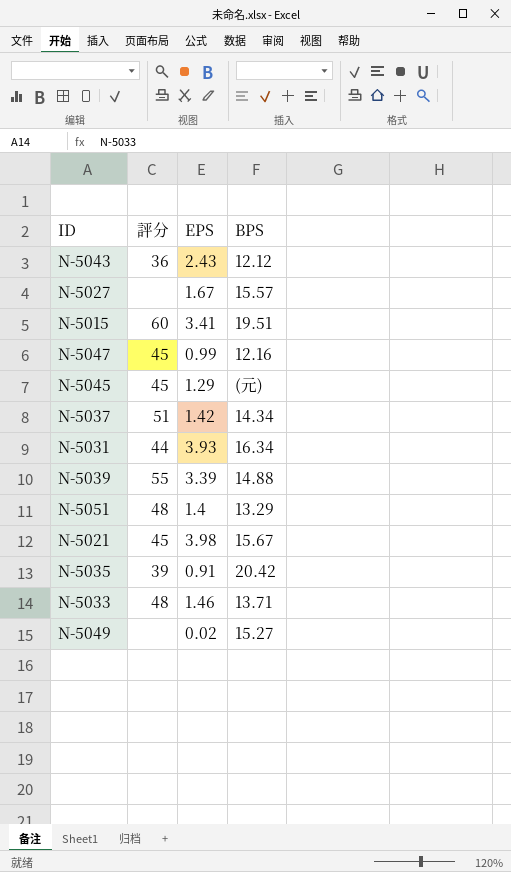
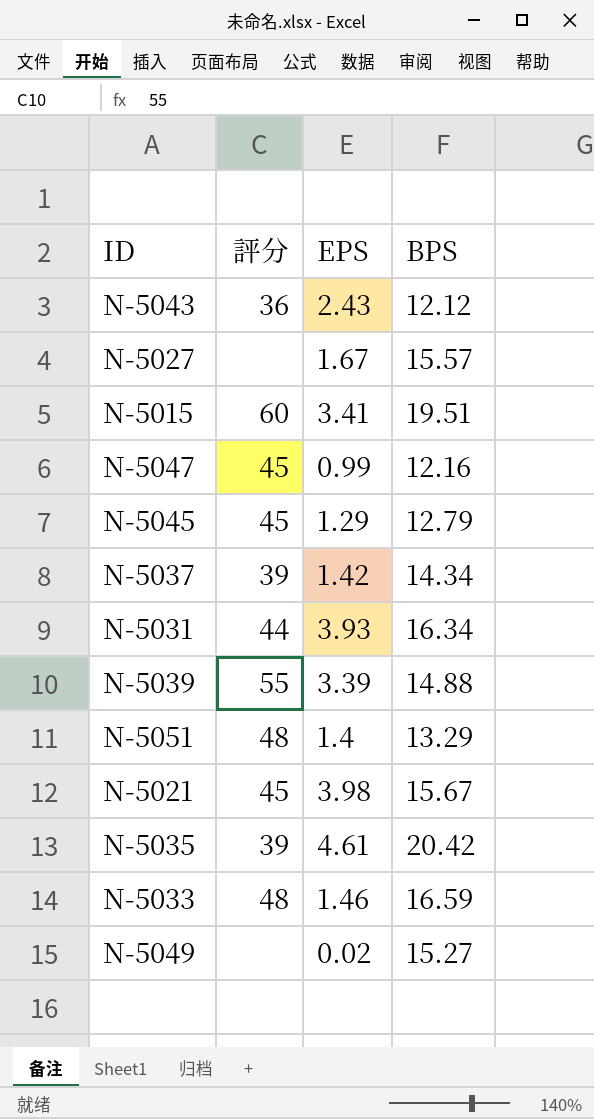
N-5045 | BPS: (元) -> 12.79
N-5037 | 評分: 51 -> 39
N-5035 | EPS: 0.91 -> 4.61
N-5033 | BPS: 13.71 -> 16.59

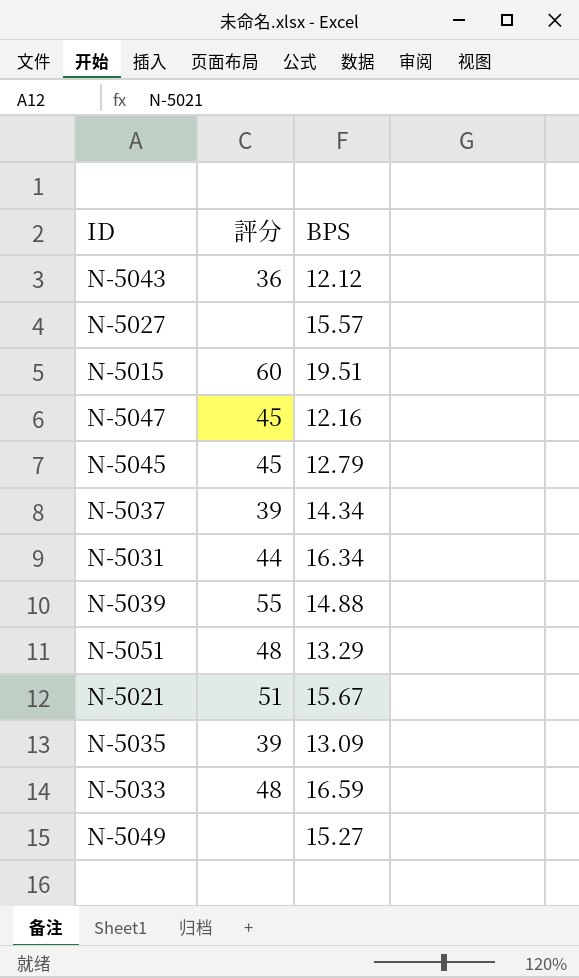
column EPS | position: 3 -> none
N-5021 | 評分: 45 -> 51
N-5035 | BPS: 20.42 -> 13.09

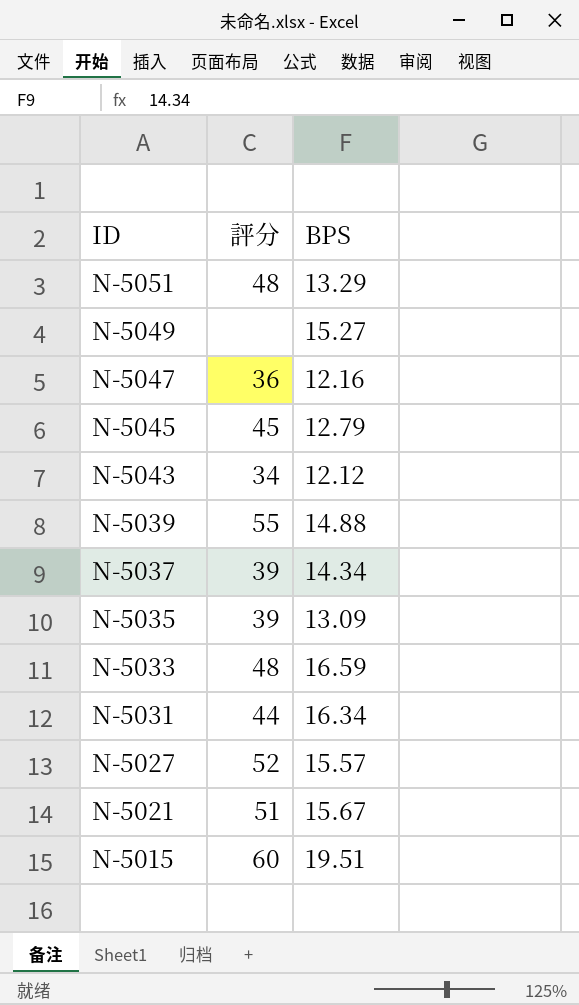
row order: none -> ID descending
N-5047 | 評分: 45 -> 36
N-5043 | 評分: 36 -> 34
N-5027 | 評分: none -> 52

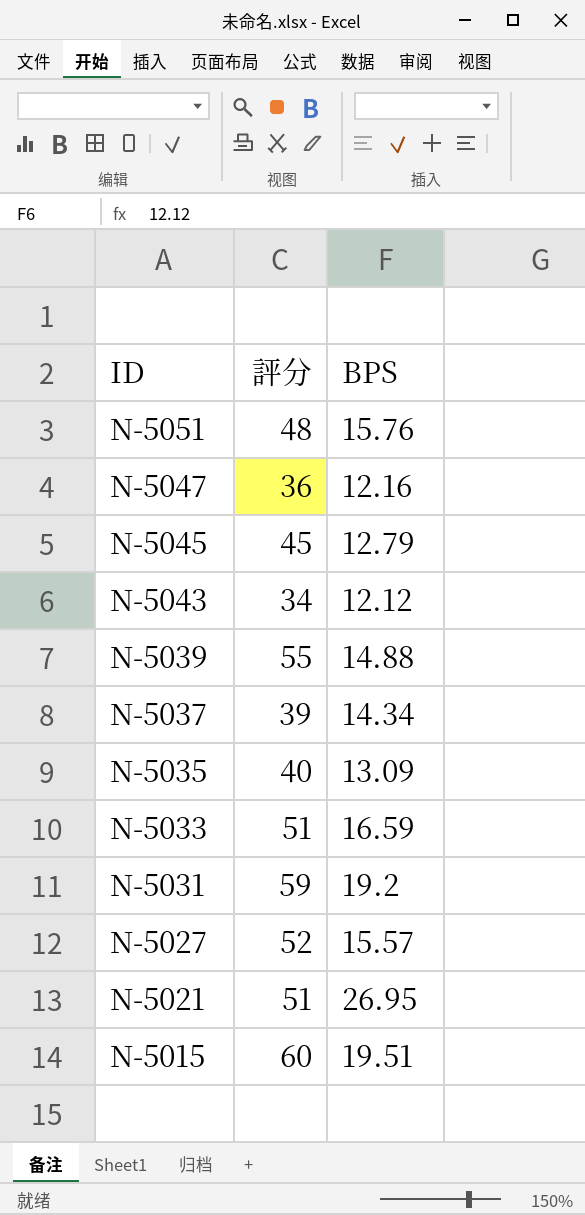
row N-5049: none | 15.27 -> none
N-5051 | BPS: 13.29 -> 15.76
N-5035 | 評分: 39 -> 40
N-5033 | 評分: 48 -> 51
N-5031 | 評分: 44 -> 59
N-5031 | BPS: 16.34 -> 19.2
N-5021 | BPS: 15.67 -> 26.95

